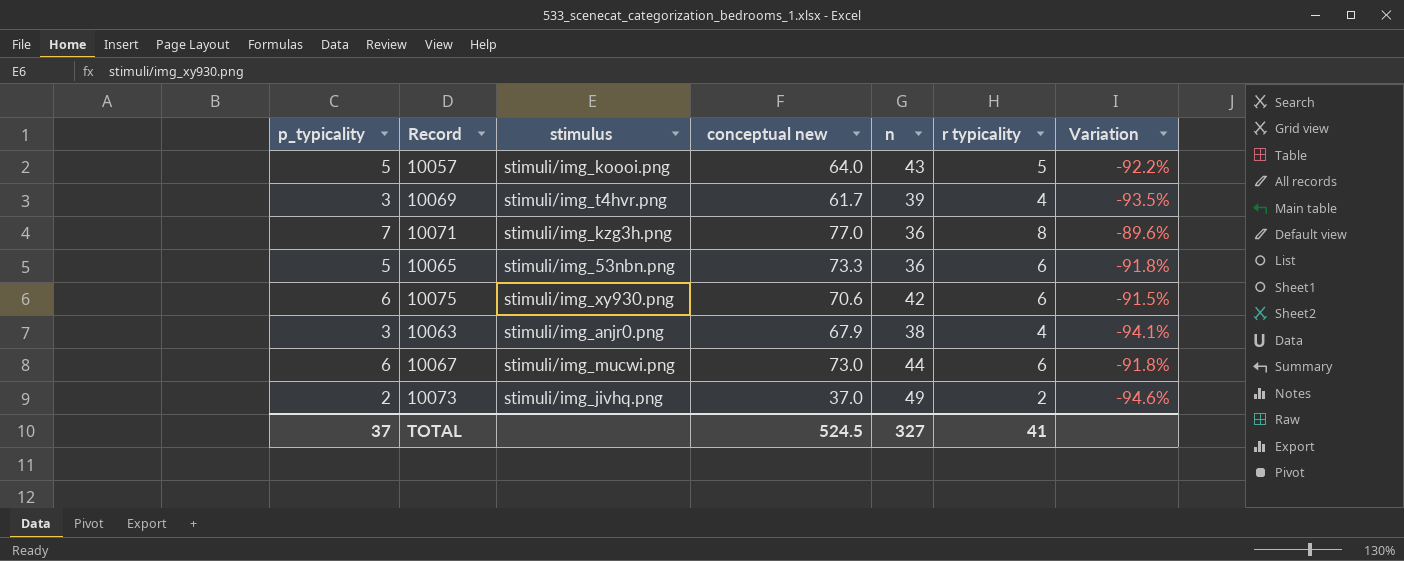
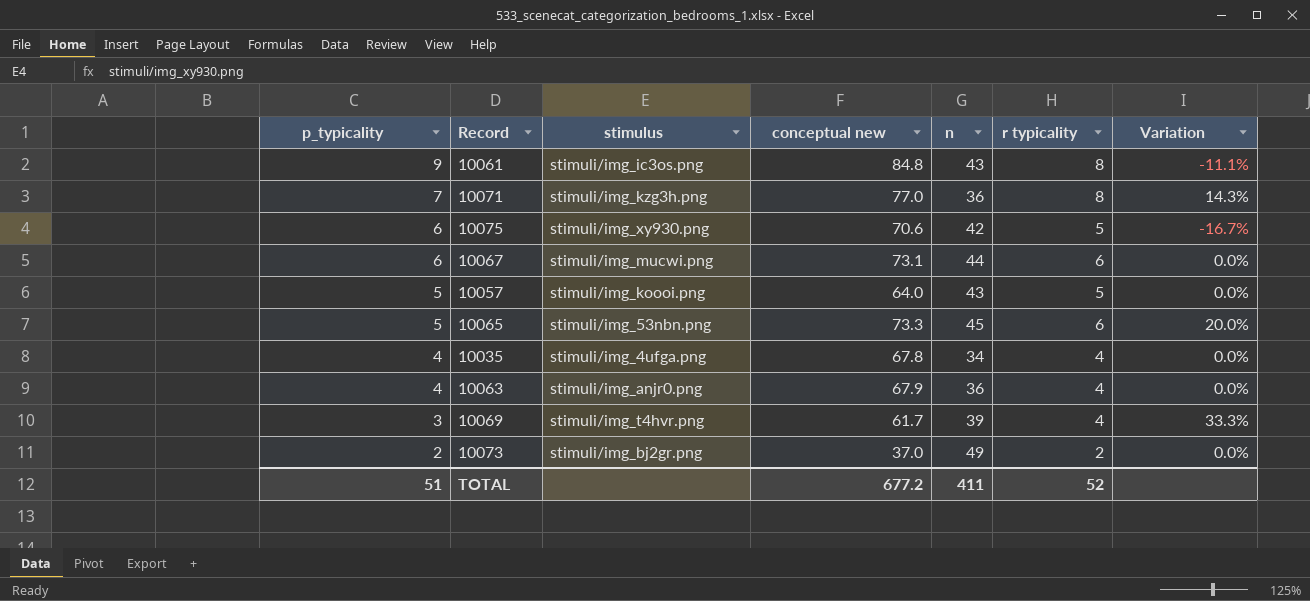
row order: none -> p_typicality descending
column Variation | formula: ([r typicality] - [conceptual new]) / [conceptual new] -> ([r typicality] - [p_typicality]) / [p_typicality]
row 10061: none -> 9 | stimuli/img_ic3os.png | 84.8 | 43 | 8 | -11.1%
10075 | r typicality: 6 -> 5
10067 | conceptual new: 73.0 -> 73.1
10065 | n: 36 -> 45
row 10035: none -> 4 | stimuli/img_4ufga.png | 67.8 | 34 | 4 | 0.0%
10063 | p_typicality: 3 -> 4
10063 | n: 38 -> 36
10073 | stimulus: stimuli/img_jivhq.png -> stimuli/img_bj2gr.png
TOTAL | p_typicality: 37 -> 51
TOTAL | conceptual new: 524.5 -> 677.2
TOTAL | n: 327 -> 411
TOTAL | r typicality: 41 -> 52

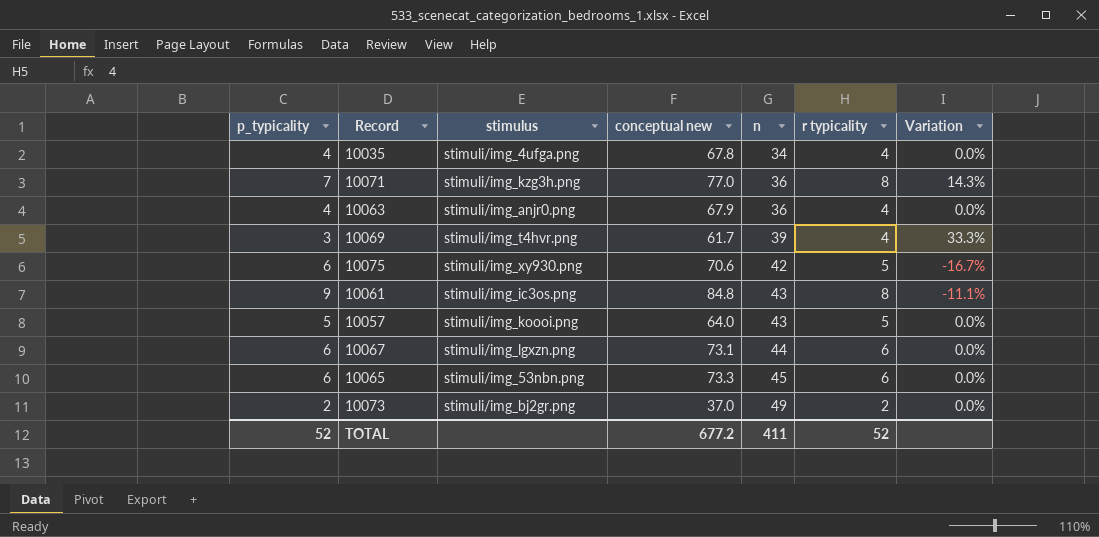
row order: p_typicality descending -> n ascending
10067 | stimulus: stimuli/img_mucwi.png -> stimuli/img_lgxzn.png
10065 | p_typicality: 5 -> 6
10065 | Variation: 20.0% -> 0.0%
TOTAL | p_typicality: 51 -> 52

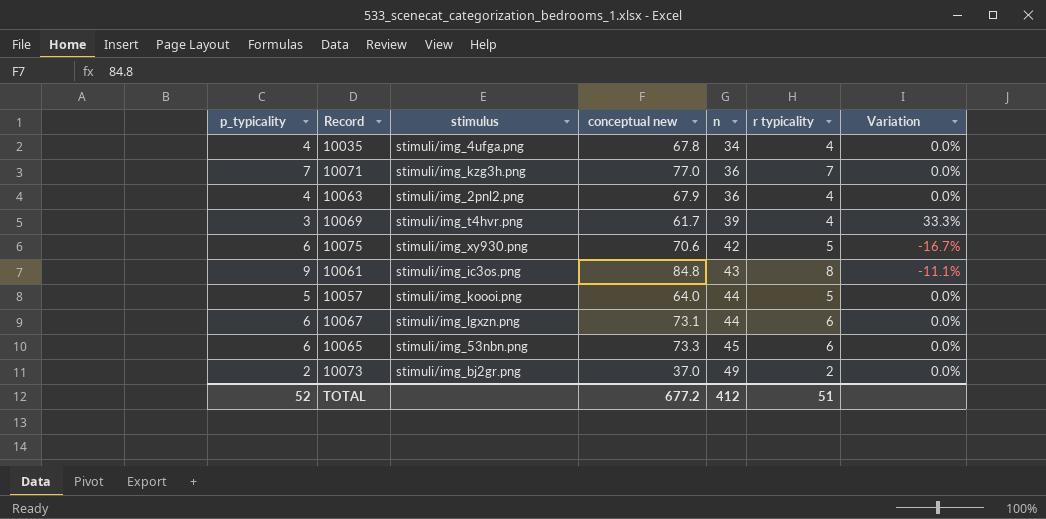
10071 | r typicality: 8 -> 7
10071 | Variation: 14.3% -> 0.0%
10063 | stimulus: stimuli/img_anjr0.png -> stimuli/img_2pnl2.png
10057 | n: 43 -> 44
TOTAL | n: 411 -> 412
TOTAL | r typicality: 52 -> 51

